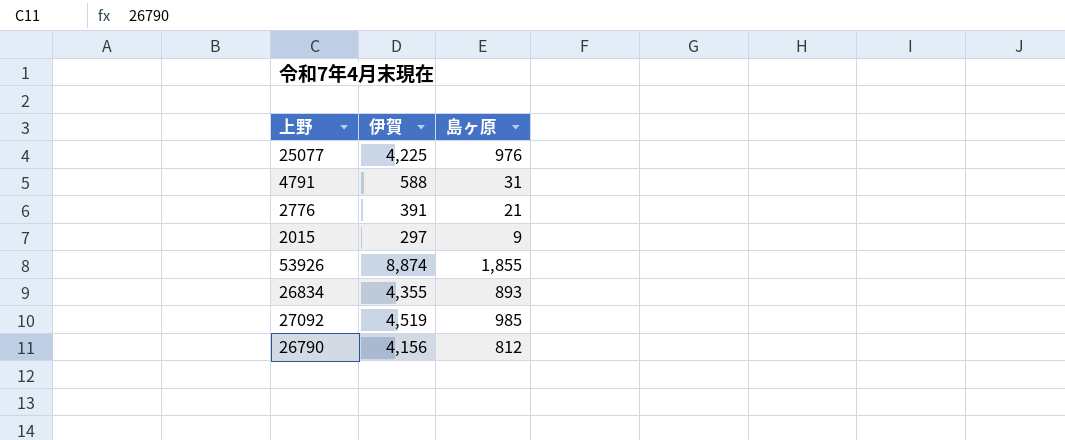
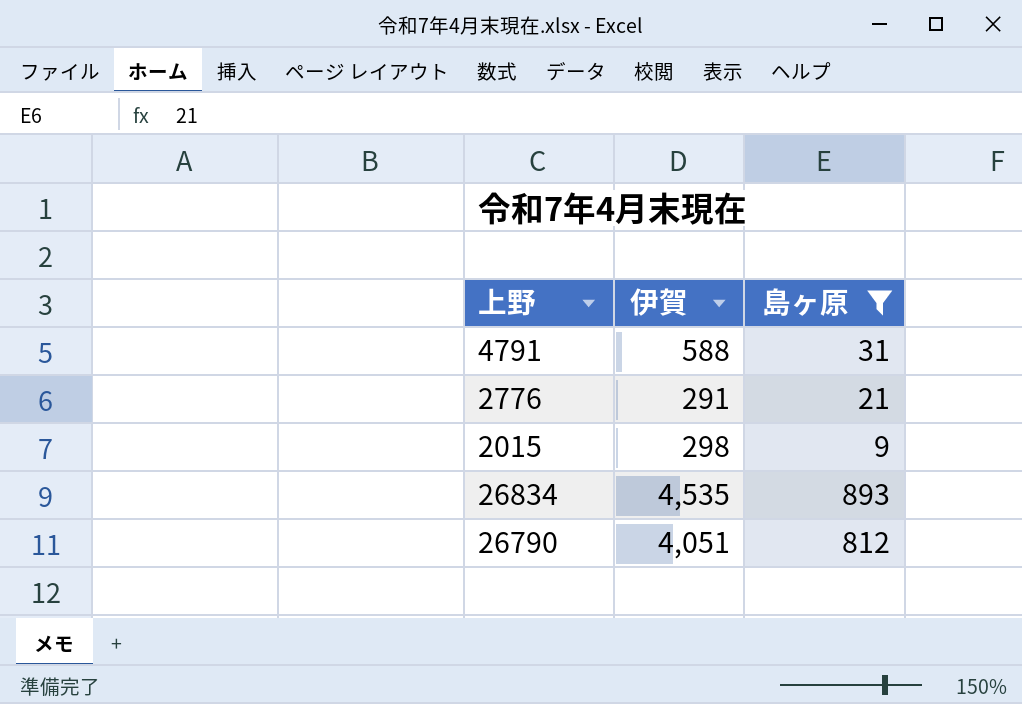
filter: none -> 島ヶ原 <= 893
2776 | 伊賀: 391 -> 291
2015 | 伊賀: 297 -> 298
26834 | 伊賀: 4,355 -> 4,535
26790 | 伊賀: 4,156 -> 4,051

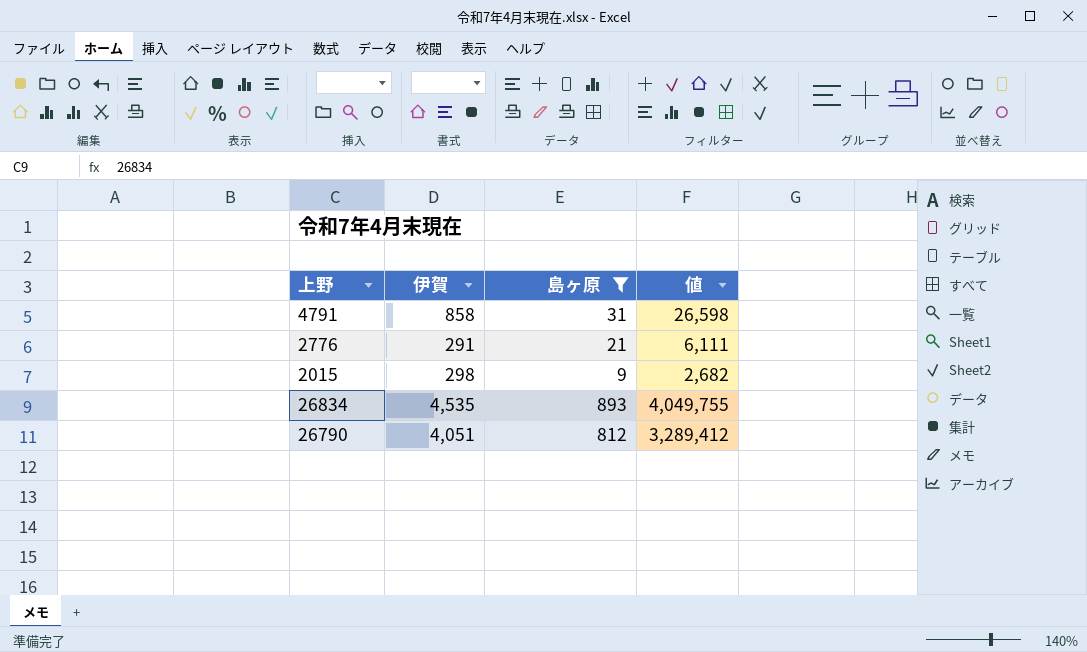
column 値 | formula: none -> [伊賀] * [島ヶ原]
4791 | 伊賀: 588 -> 858

